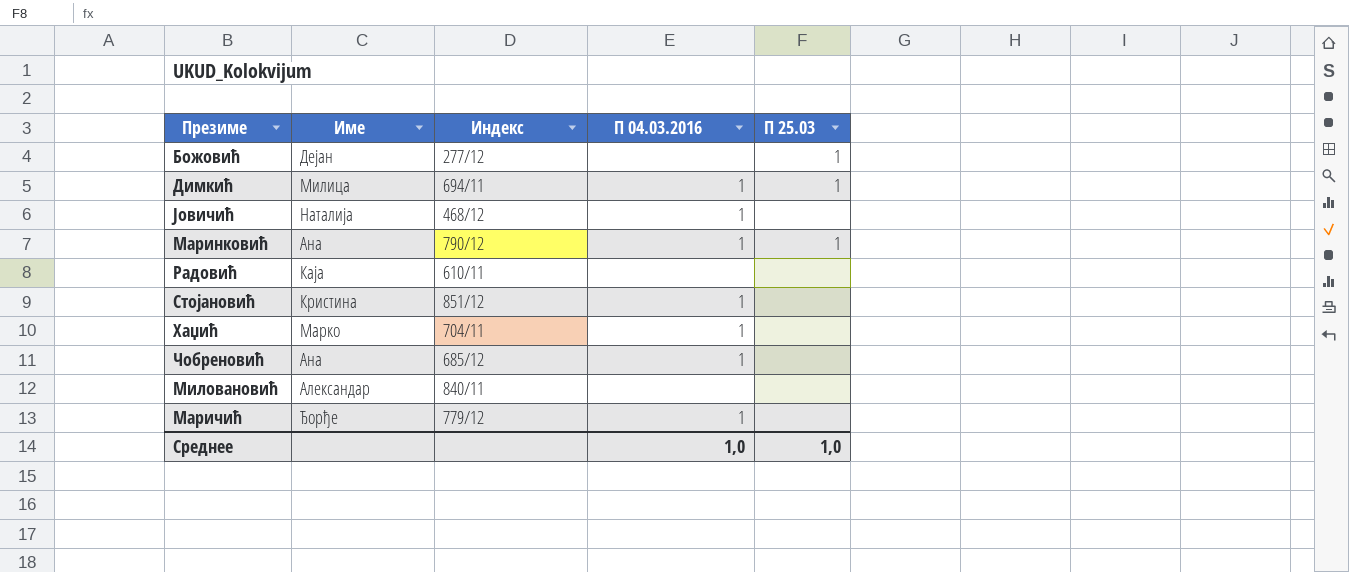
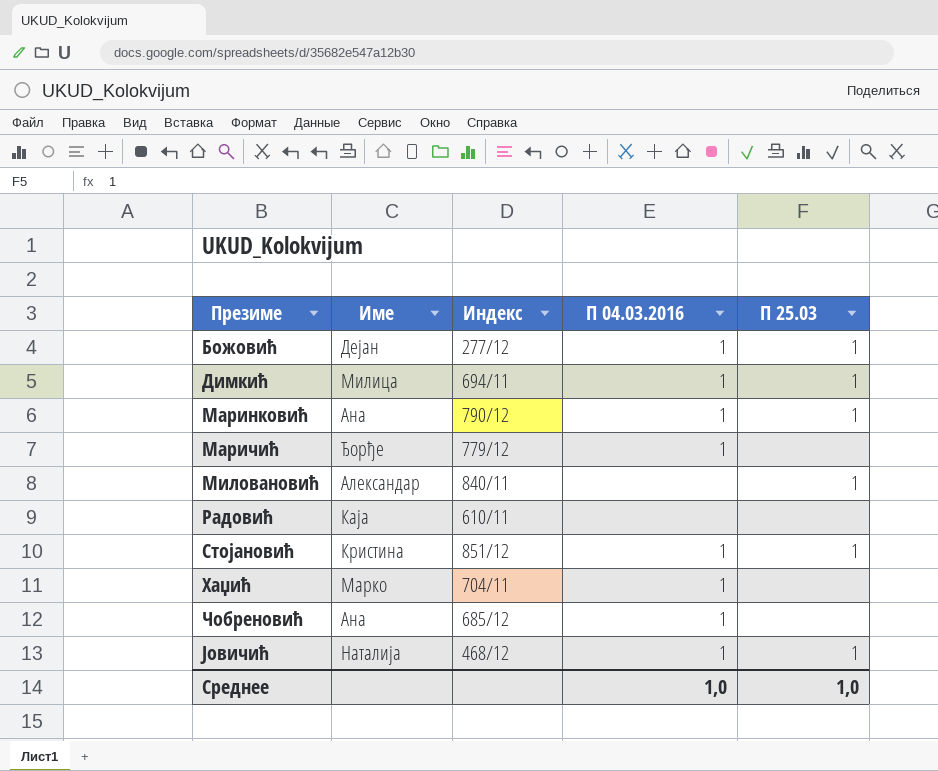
row order: none -> Презиме ascending
Божовић | П 04.03.2016: none -> 1
Миловановић | П 25.03: none -> 1
Стојановић | П 25.03: none -> 1
Јовичић | П 25.03: none -> 1

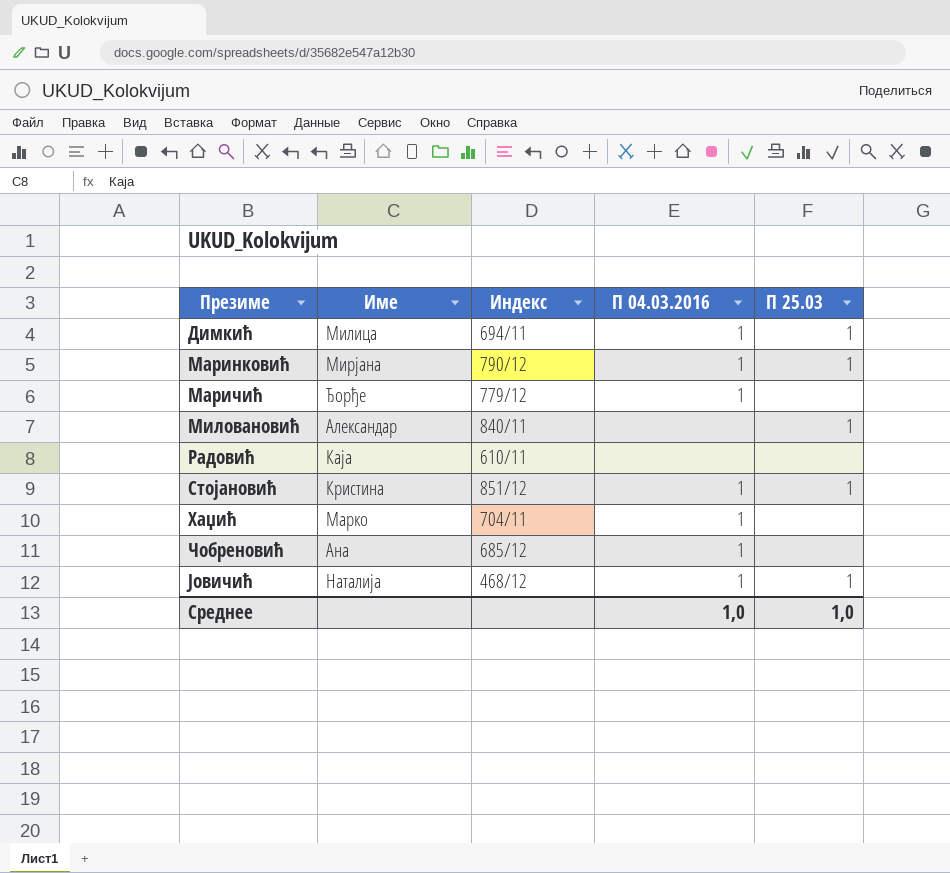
row Божовић: Дејан | 277/12 | 1 | 1 -> none
Маринковић | Име: Ана -> Мирјана

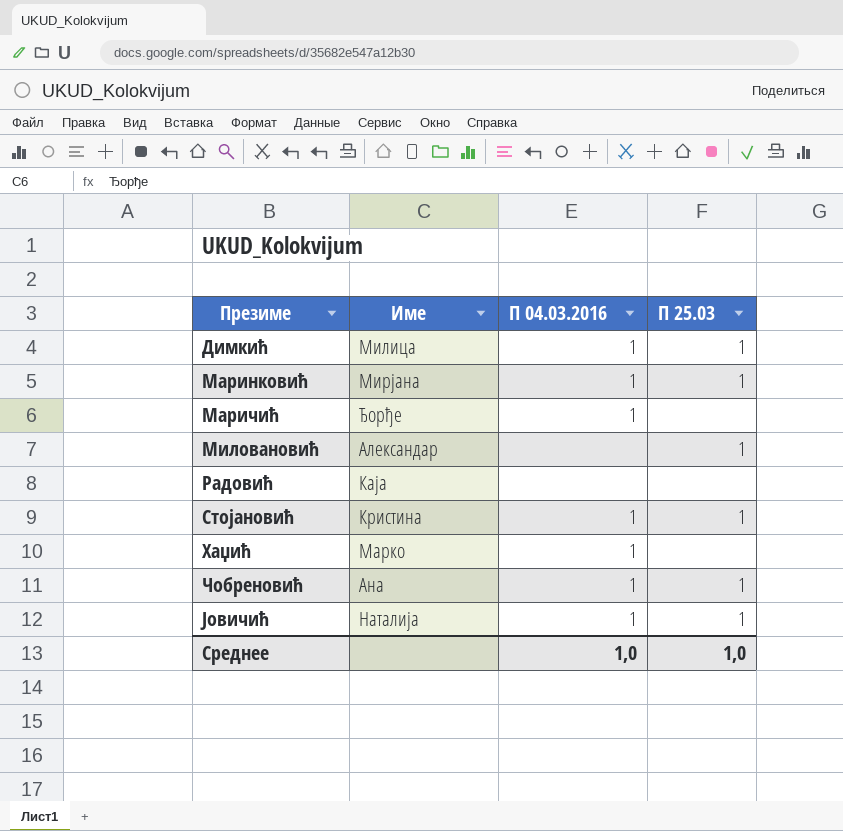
column Индекс | position: 3 -> none
Чобреновић | П 25.03: none -> 1

